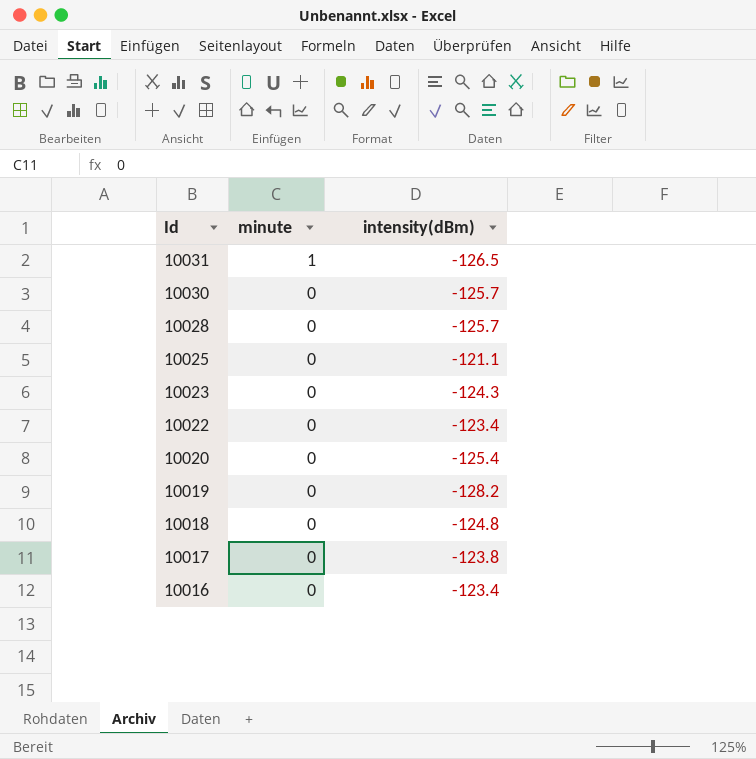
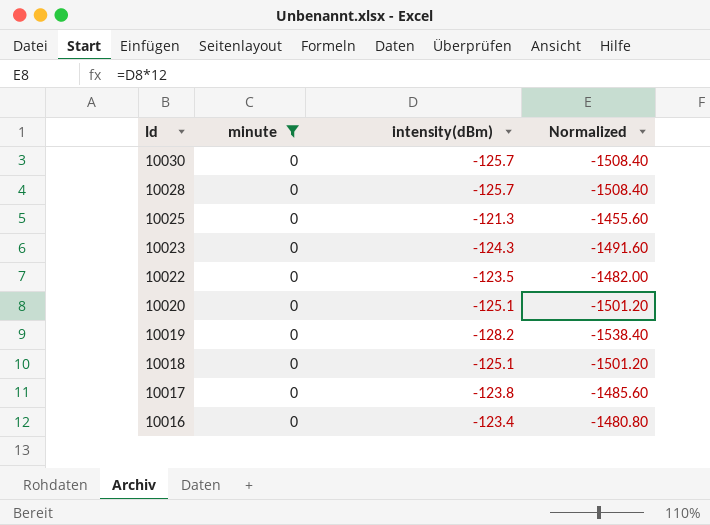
filter: none -> minute = 0
column Normalized | formula: none -> [intensity(dBm)] * 12
10025 | intensity(dBm): -121.1 -> -121.3
10022 | intensity(dBm): -123.4 -> -123.5
10020 | intensity(dBm): -125.4 -> -125.1
10018 | intensity(dBm): -124.8 -> -125.1

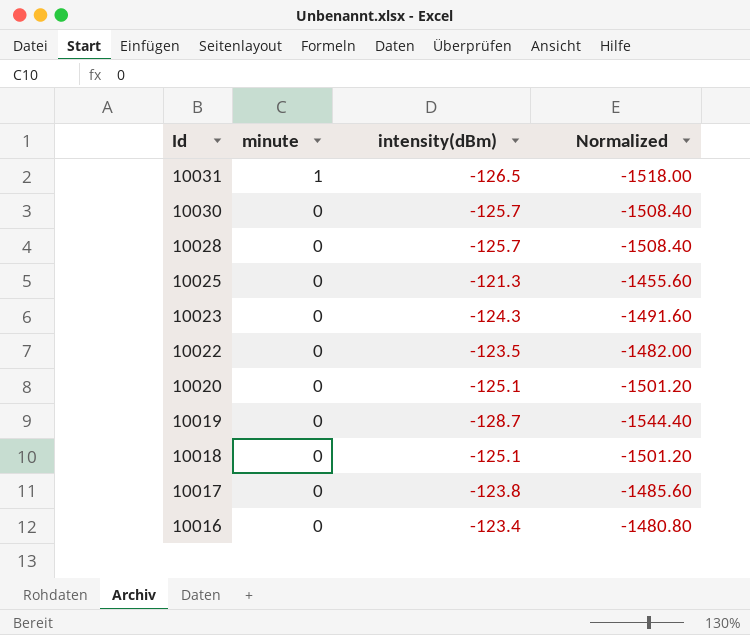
filter: minute = 0 -> none
10019 | intensity(dBm): -128.2 -> -128.7
10019 | Normalized: -1538.40 -> -1544.40

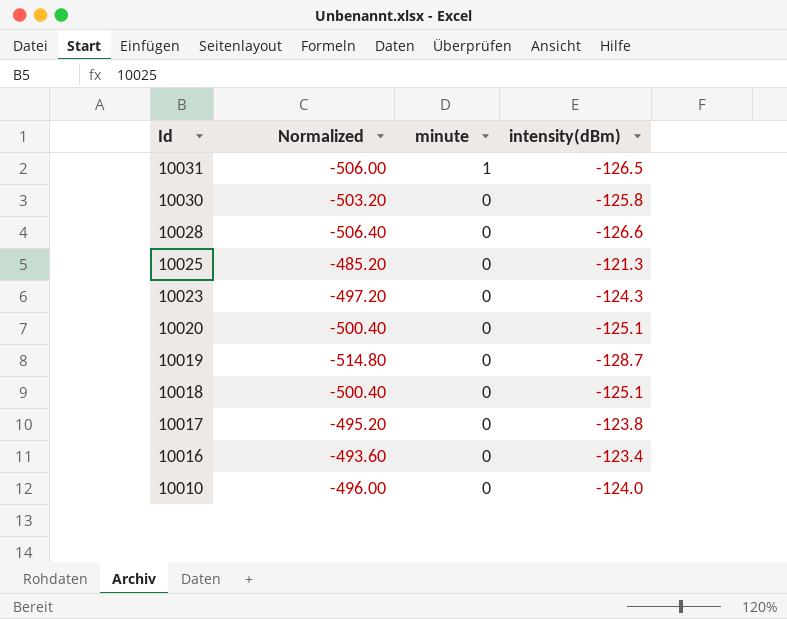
column Normalized | formula: [intensity(dBm)] * 12 -> [intensity(dBm)] * 4
column Normalized | position: 4 -> 2
row 10022: 0 | -123.5 | -1482.00 -> none
10030 | intensity(dBm): -125.7 -> -125.8
10028 | intensity(dBm): -125.7 -> -126.6
row 10010: none -> -496.00 | 0 | -124.0

